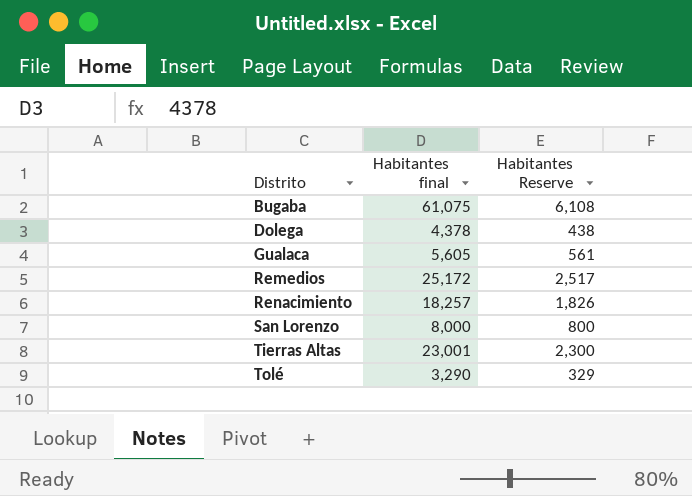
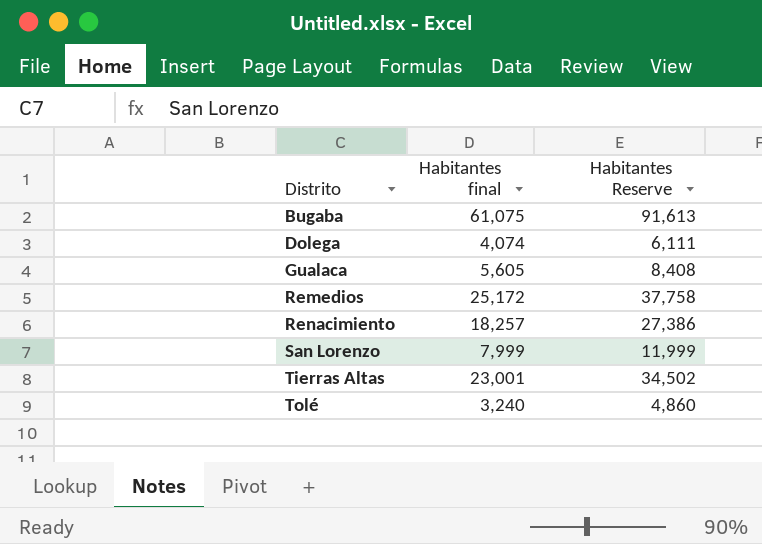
column Habitantes Reserve | formula: [Habitantes final] * 0.1 -> [Habitantes final] * 1.5
Dolega | Habitantes final: 4,378 -> 4,074
San Lorenzo | Habitantes final: 8,000 -> 7,999
Tolé | Habitantes final: 3,290 -> 3,240

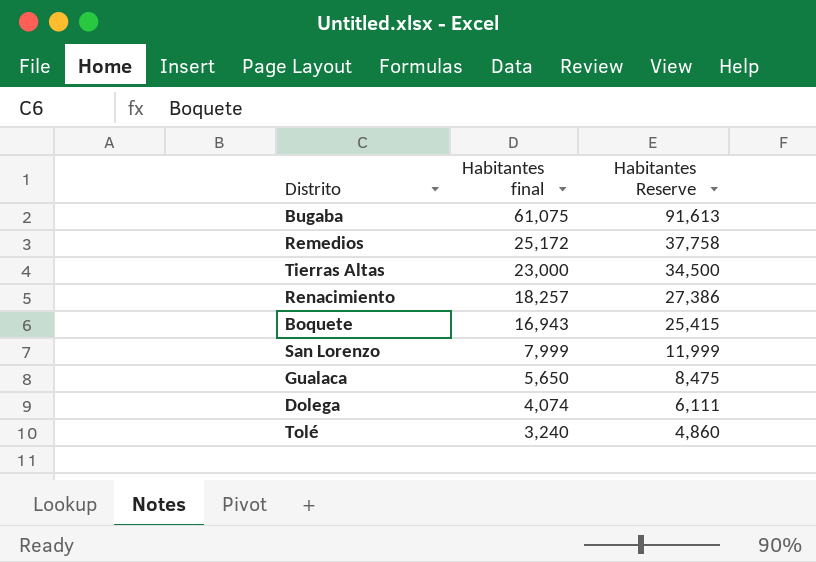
row order: Distrito ascending -> Habitantes final descending
Tierras Altas | Habitantes final: 23,001 -> 23,000
Tierras Altas | Habitantes Reserve: 34,502 -> 34,500
row Boquete: none -> 16,943 | 25,415
Gualaca | Habitantes final: 5,605 -> 5,650
Gualaca | Habitantes Reserve: 8,408 -> 8,475

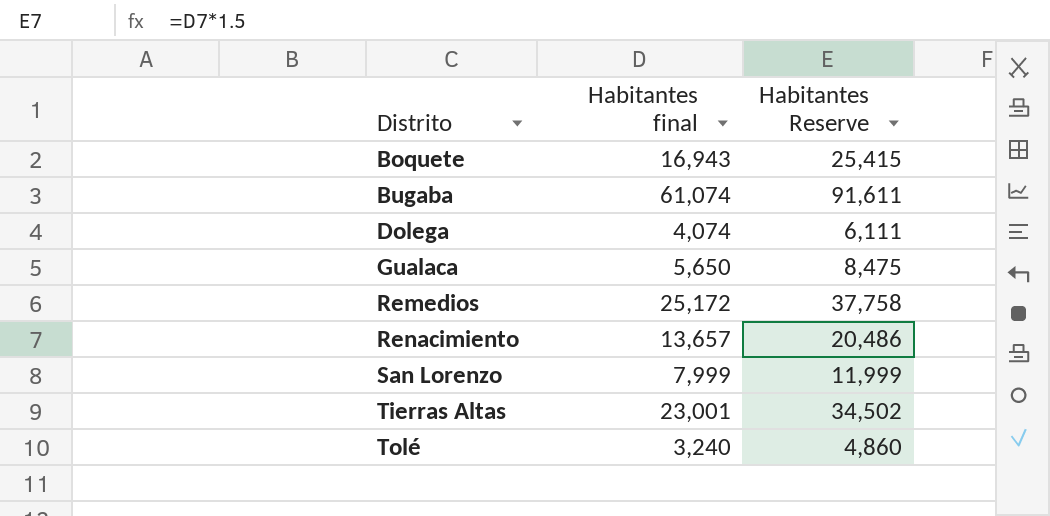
row order: Habitantes final descending -> Distrito ascending
Bugaba | Habitantes final: 61,075 -> 61,074
Bugaba | Habitantes Reserve: 91,613 -> 91,611
Renacimiento | Habitantes final: 18,257 -> 13,657
Renacimiento | Habitantes Reserve: 27,386 -> 20,486
Tierras Altas | Habitantes final: 23,000 -> 23,001
Tierras Altas | Habitantes Reserve: 34,500 -> 34,502

